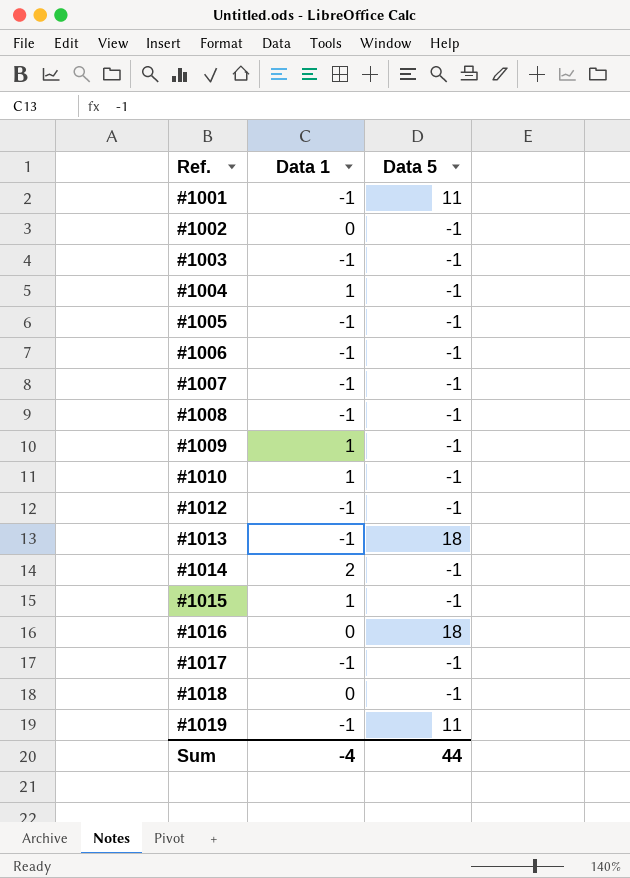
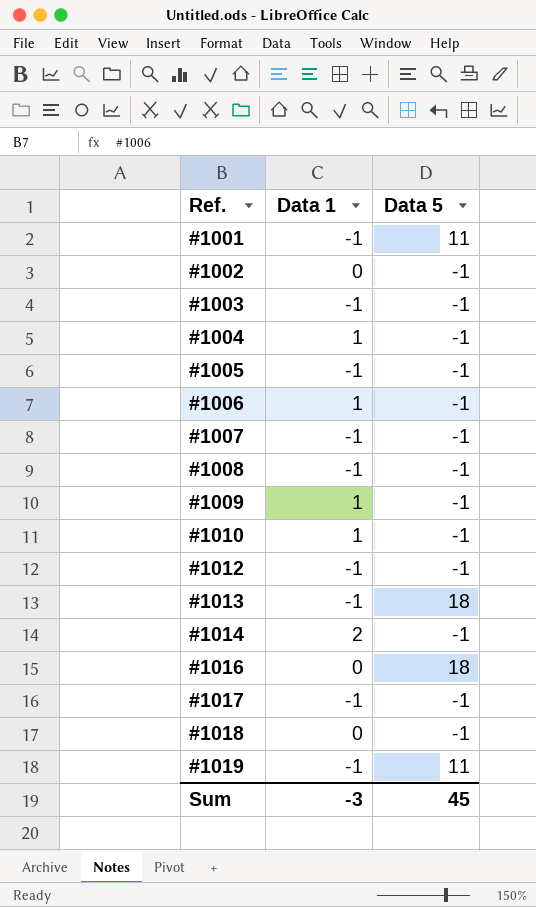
row #1015: 1 | -1 -> none
#1006 | Data 1: -1 -> 1
Sum | Data 1: -4 -> -3
Sum | Data 5: 44 -> 45

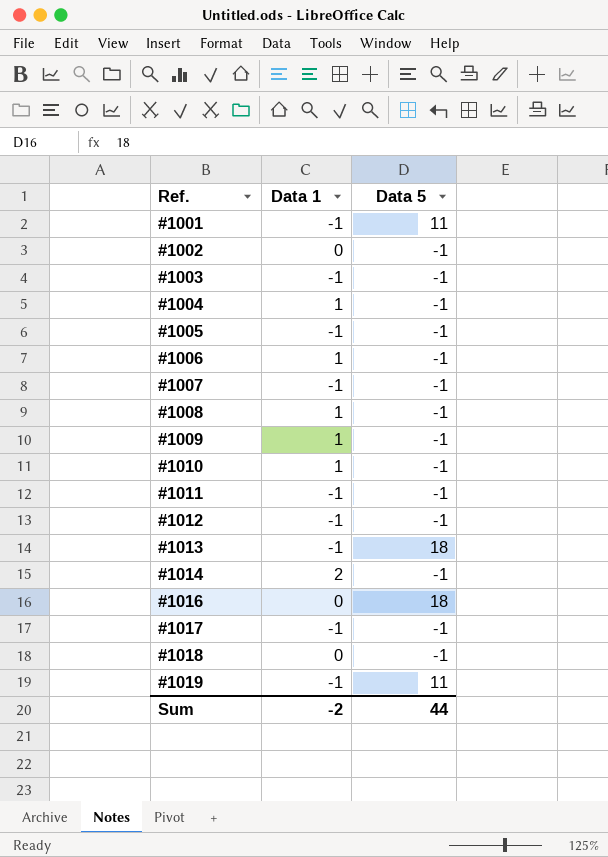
#1008 | Data 1: -1 -> 1
row #1011: none -> -1 | -1
Sum | Data 1: -3 -> -2
Sum | Data 5: 45 -> 44

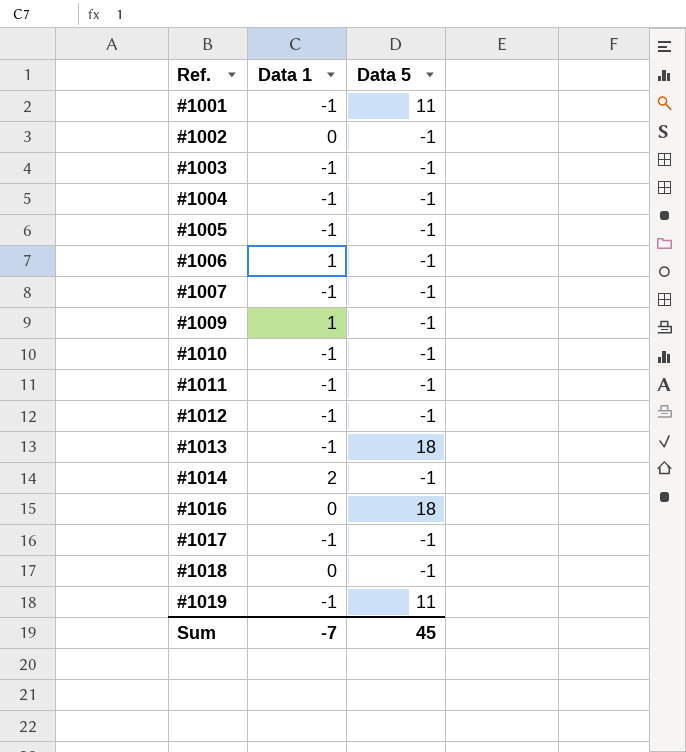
row #1008: 1 | -1 -> none
#1004 | Data 1: 1 -> -1
#1010 | Data 1: 1 -> -1
Sum | Data 1: -2 -> -7
Sum | Data 5: 44 -> 45

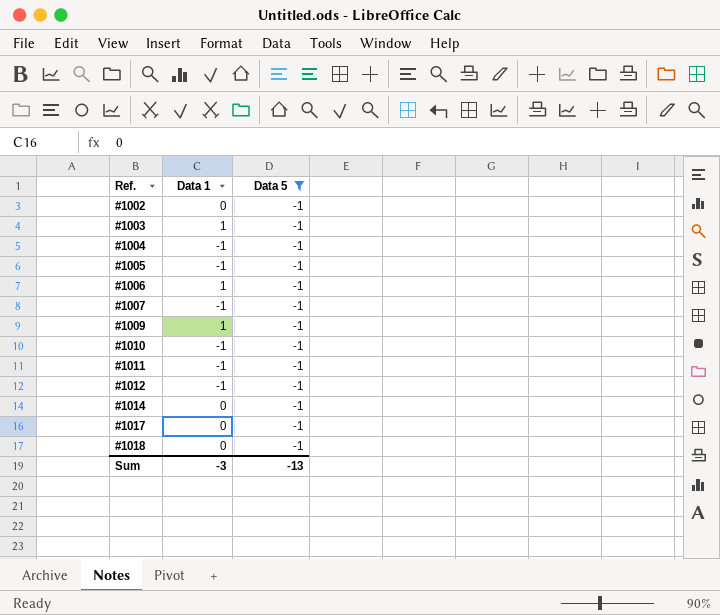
filter: none -> Data 5 = -1
#1003 | Data 1: -1 -> 1
#1014 | Data 1: 2 -> 0
#1017 | Data 1: -1 -> 0
Sum | Data 1: -7 -> -3
Sum | Data 5: 45 -> -13

